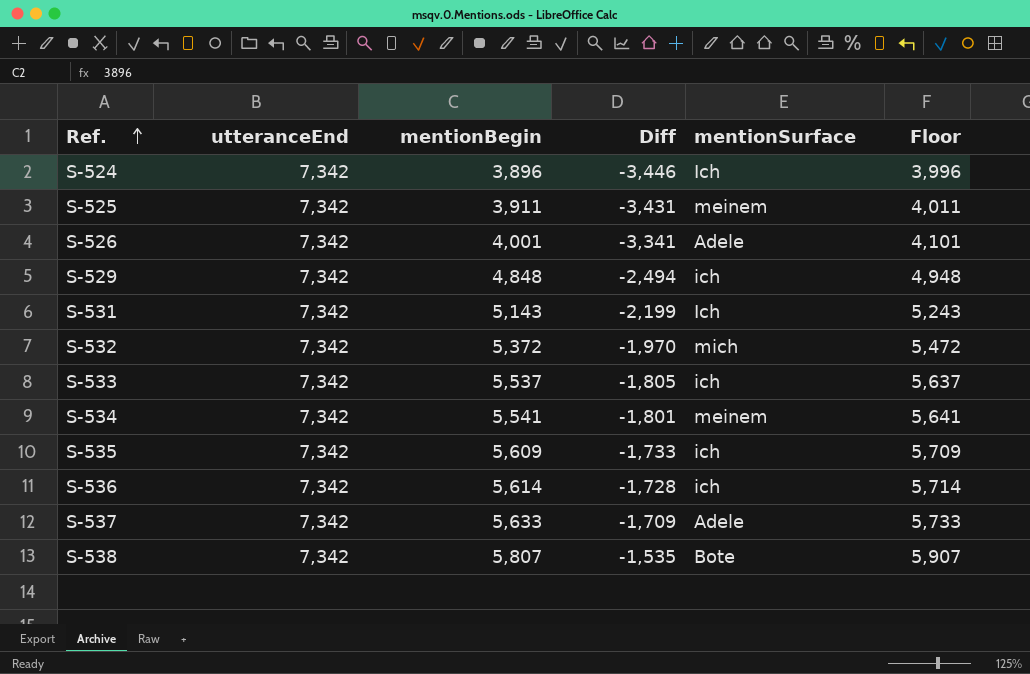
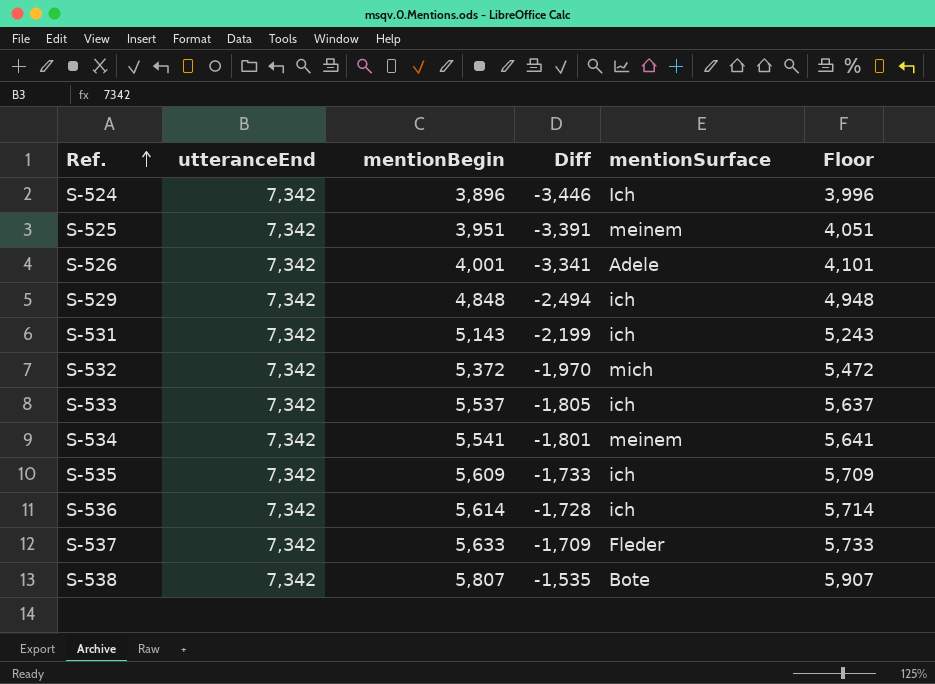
S-525 | mentionBegin: 3,911 -> 3,951
S-525 | Diff: -3,431 -> -3,391
S-525 | Floor: 4,011 -> 4,051
S-531 | mentionSurface: Ich -> ich
S-537 | mentionSurface: Adele -> Fleder

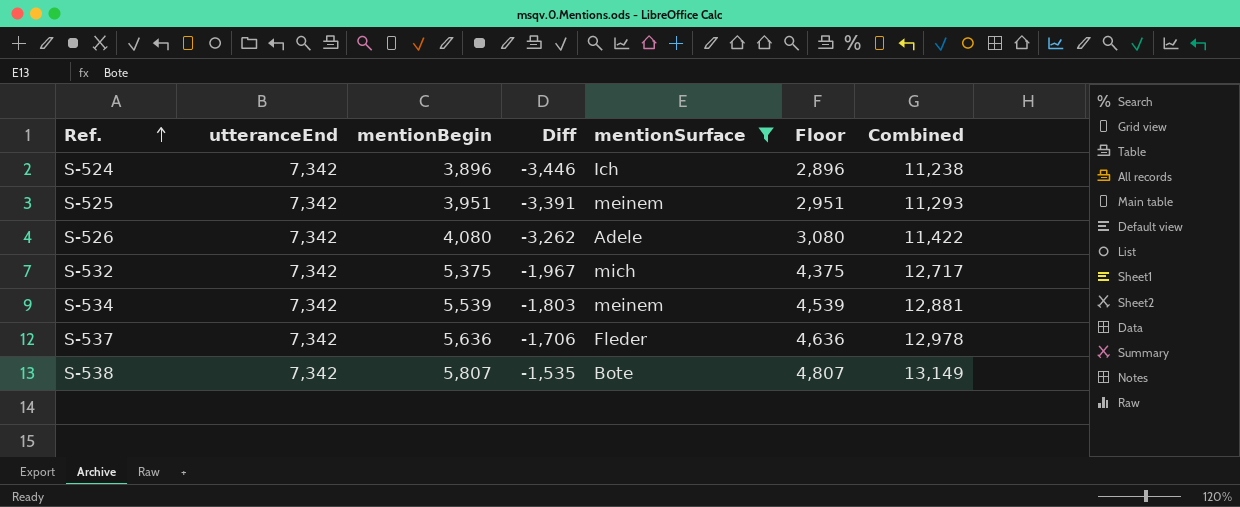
filter: none -> mentionSurface != ich
column Floor | formula: [mentionBegin] + 100 -> [mentionBegin] - 1000
column Combined | formula: none -> [utteranceEnd] + [mentionBegin]
S-526 | mentionBegin: 4,001 -> 4,080
S-526 | Diff: -3,341 -> -3,262
S-532 | mentionBegin: 5,372 -> 5,375
S-532 | Diff: -1,970 -> -1,967
S-534 | mentionBegin: 5,541 -> 5,539
S-534 | Diff: -1,801 -> -1,803
S-537 | mentionBegin: 5,633 -> 5,636
S-537 | Diff: -1,709 -> -1,706

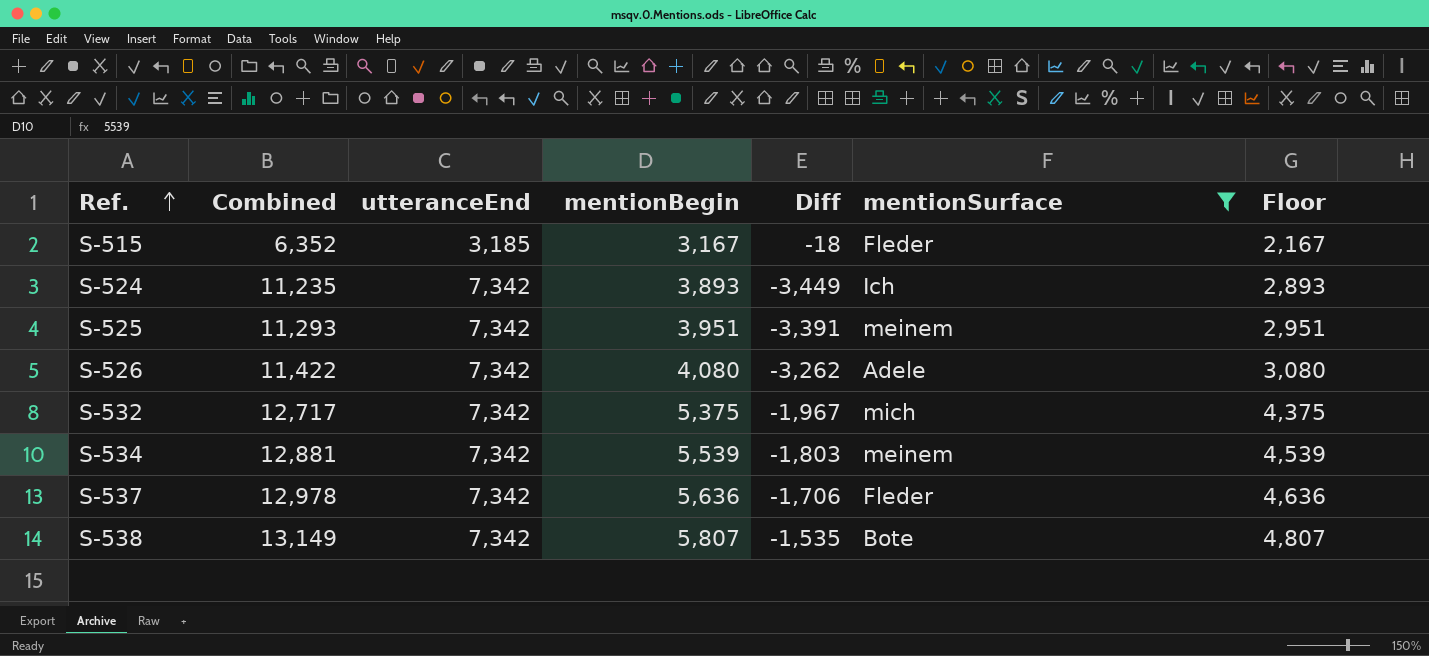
column Combined | position: 7 -> 2
row S-515: none -> 6,352 | 3,185 | 3,167 | -18 | Fleder | 2,167
S-524 | Combined: 11,238 -> 11,235
S-524 | mentionBegin: 3,896 -> 3,893
S-524 | Diff: -3,446 -> -3,449
S-524 | Floor: 2,896 -> 2,893

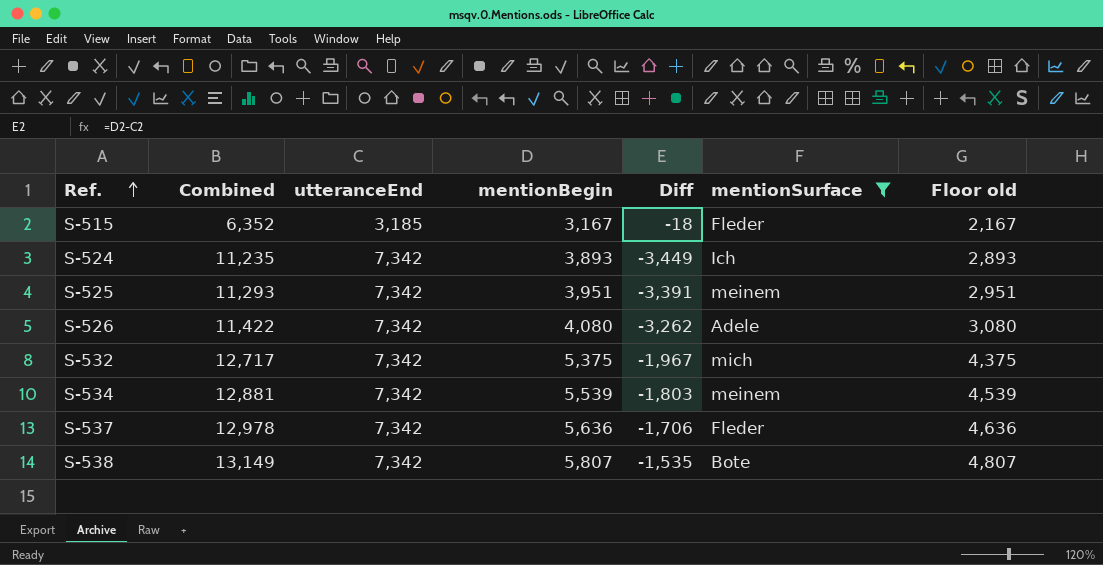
column name: Floor -> Floor old

